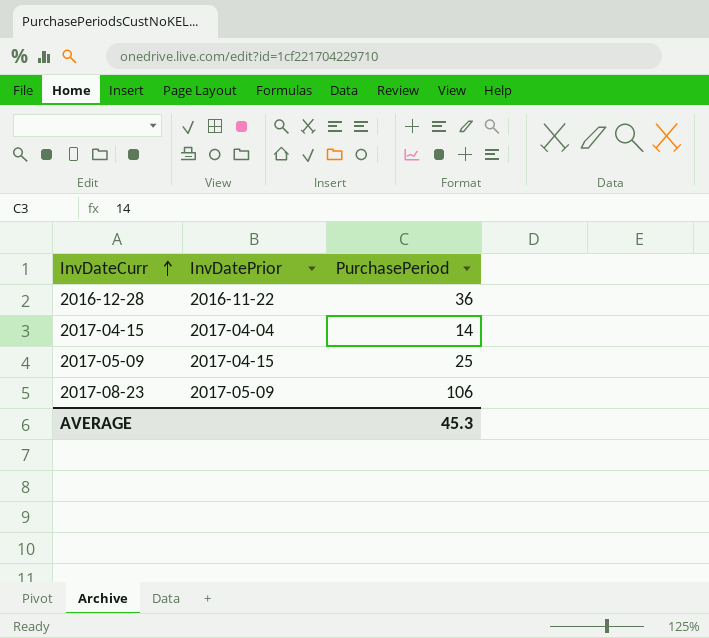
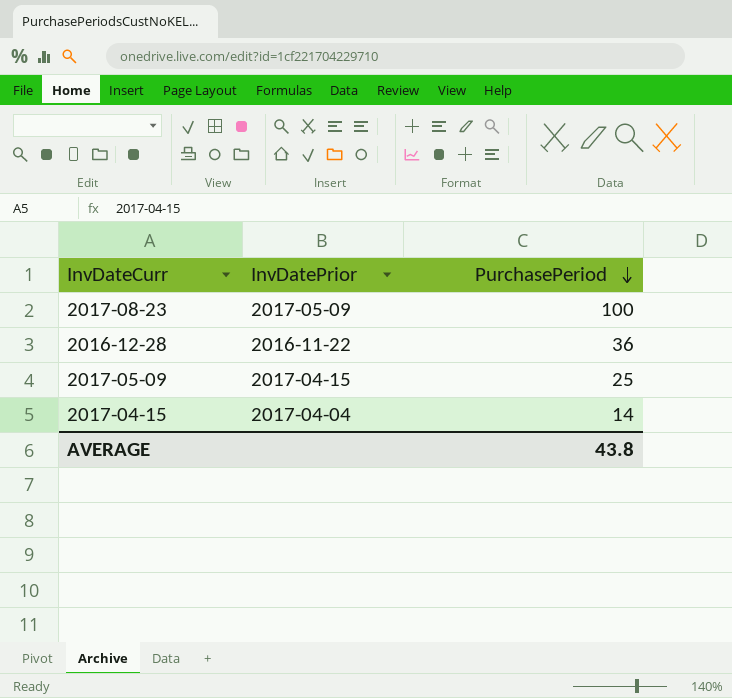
row order: InvDateCurr ascending -> PurchasePeriod descending
2017-08-23 | PurchasePeriod: 106 -> 100
AVERAGE | PurchasePeriod: 45.3 -> 43.8

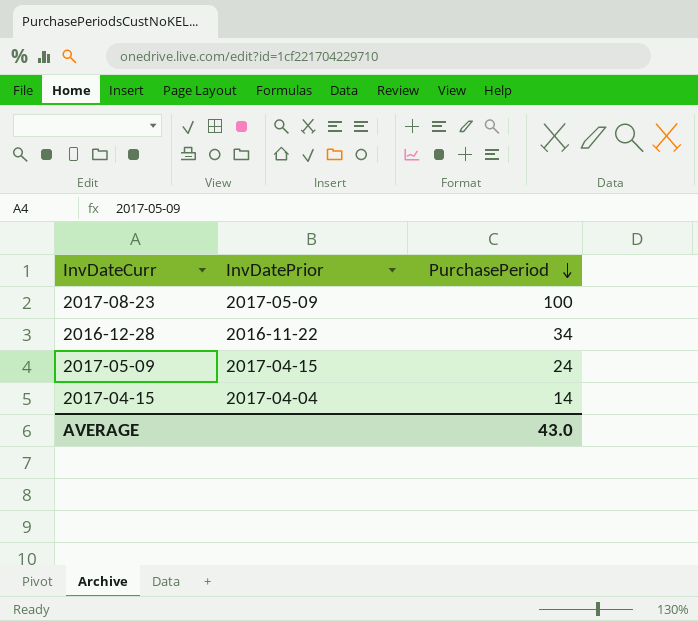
2016-12-28 | PurchasePeriod: 36 -> 34
2017-05-09 | PurchasePeriod: 25 -> 24
AVERAGE | PurchasePeriod: 43.8 -> 43.0

